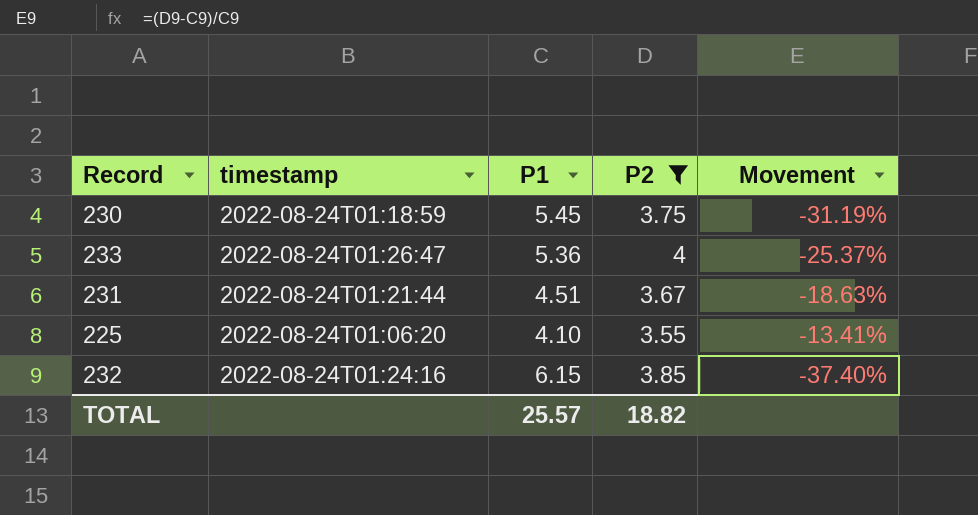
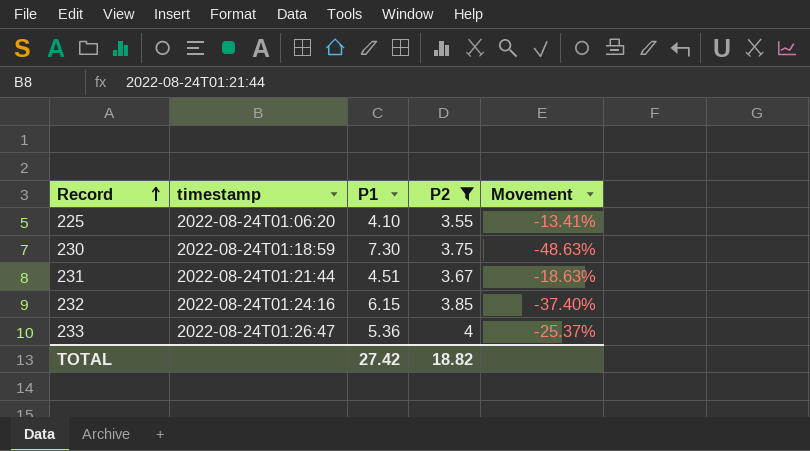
row order: none -> Record ascending
230 | P1: 5.45 -> 7.30
230 | Movement: -31.19% -> -48.63%
TOTAL | P1: 25.57 -> 27.42

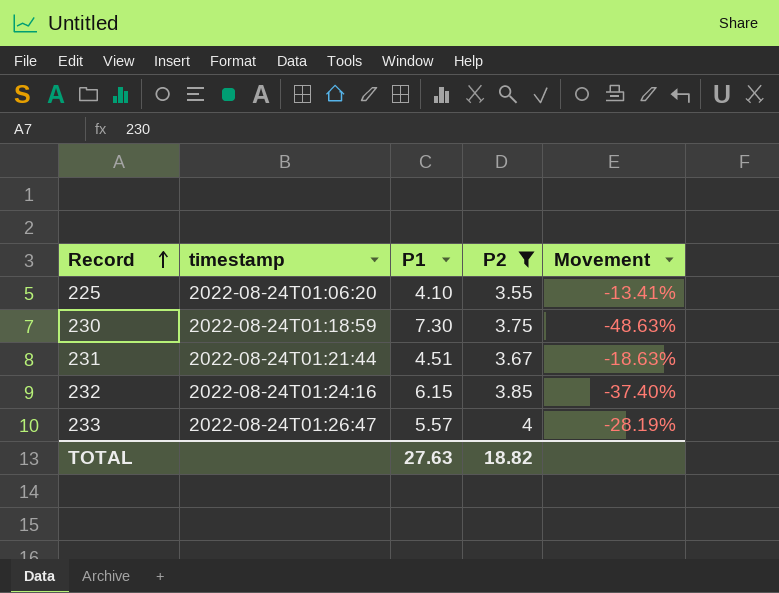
233 | P1: 5.36 -> 5.57
233 | Movement: -25.37% -> -28.19%
TOTAL | P1: 27.42 -> 27.63

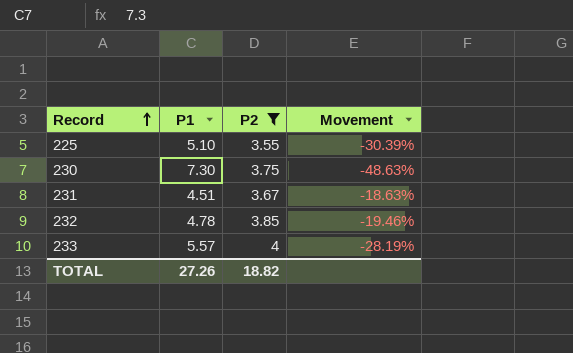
column timestamp | position: 2 -> none
225 | P1: 4.10 -> 5.10
225 | Movement: -13.41% -> -30.39%
232 | P1: 6.15 -> 4.78
232 | Movement: -37.40% -> -19.46%
TOTAL | P1: 27.63 -> 27.26

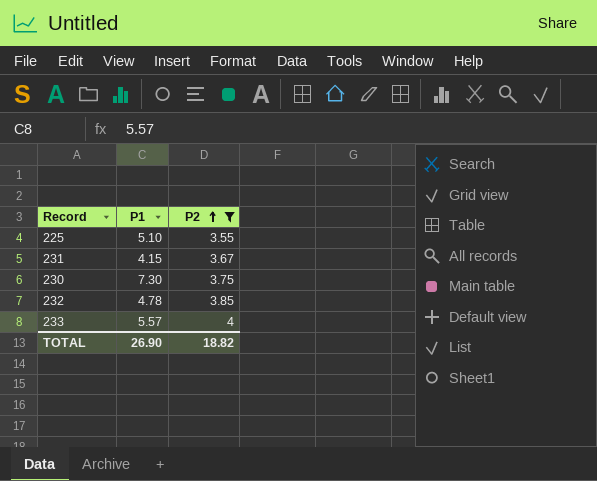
row order: Record ascending -> P2 ascending
column Movement | formula: ([P2] - [P1]) / [P1] -> none
231 | P1: 4.51 -> 4.15
TOTAL | P1: 27.26 -> 26.90

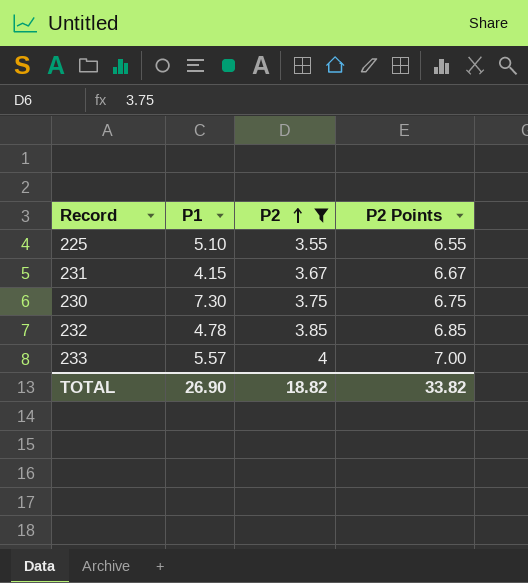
column P2 Points | formula: none -> [P2] + 3

